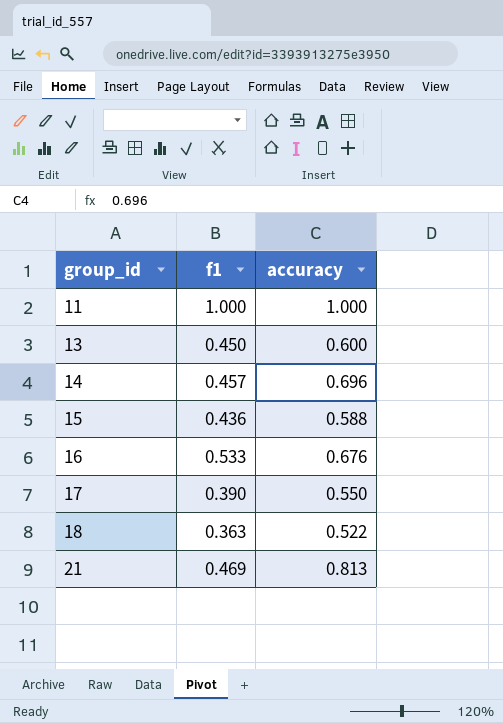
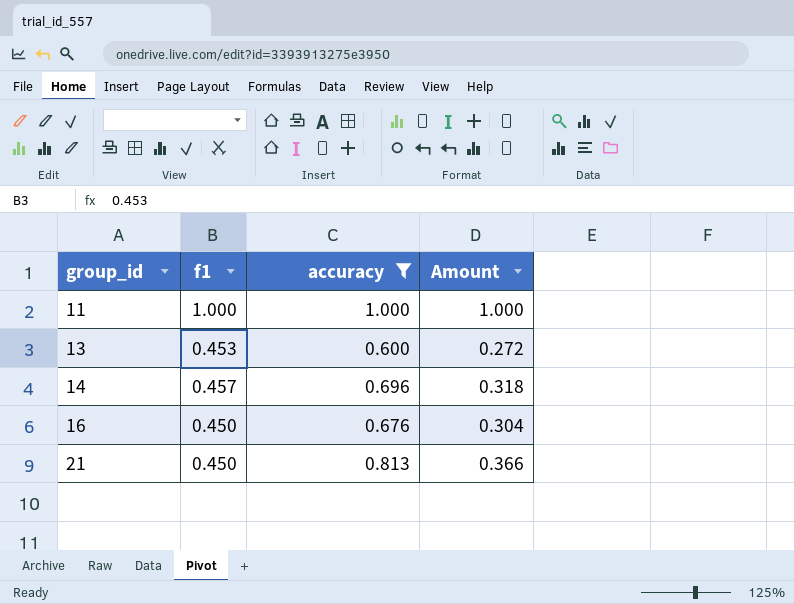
filter: none -> accuracy >= 0.600
column Amount | formula: none -> [f1] * [accuracy]
13 | f1: 0.450 -> 0.453
16 | f1: 0.533 -> 0.450
21 | f1: 0.469 -> 0.450

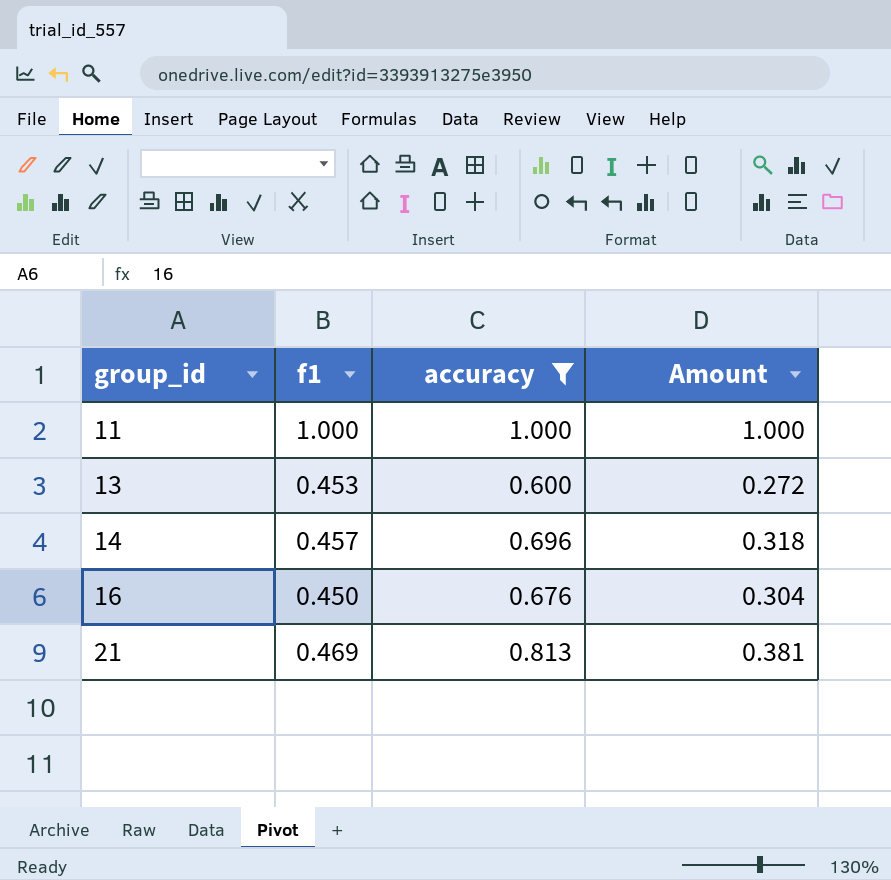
21 | f1: 0.450 -> 0.469
21 | Amount: 0.366 -> 0.381

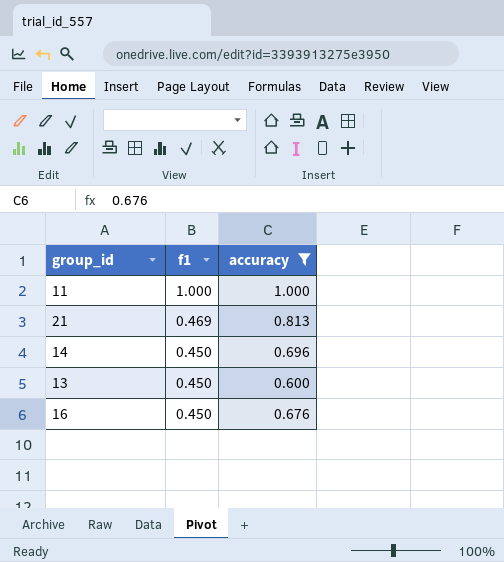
row order: group_id ascending -> f1 descending
column Amount | formula: [f1] * [accuracy] -> none
14 | f1: 0.457 -> 0.450
13 | f1: 0.453 -> 0.450

